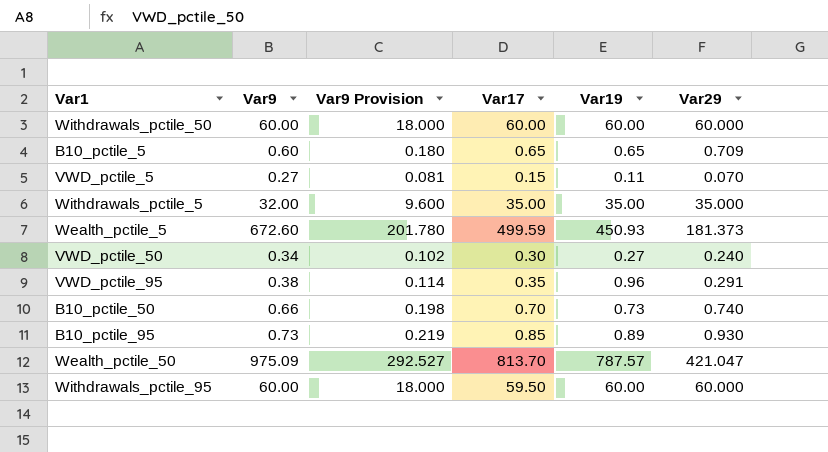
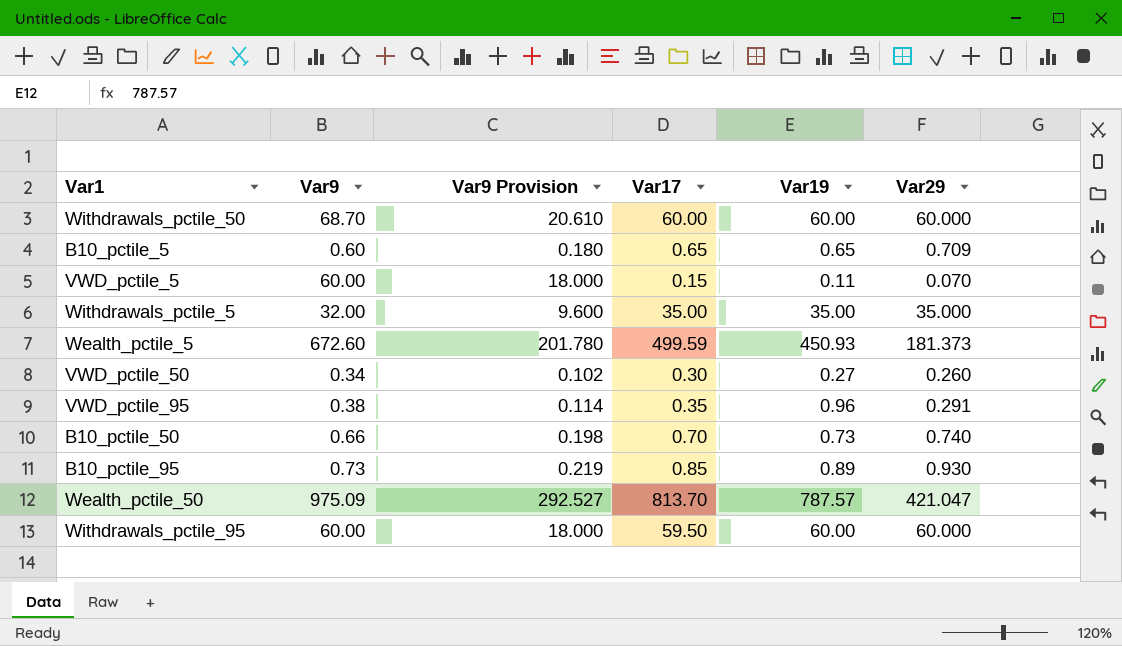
Withdrawals_pctile_50 | Var9: 60.00 -> 68.70
Withdrawals_pctile_50 | Var9 Provision: 18.000 -> 20.610
VWD_pctile_5 | Var9: 0.27 -> 60.00
VWD_pctile_5 | Var9 Provision: 0.081 -> 18.000
VWD_pctile_50 | Var29: 0.240 -> 0.260

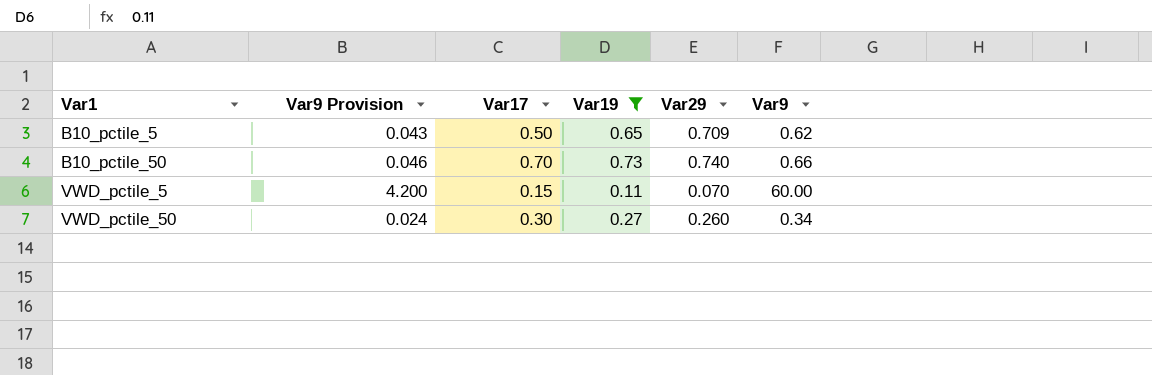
filter: none -> Var19 <= 0.73
row order: none -> Var1 ascending
column Var9 Provision | formula: [Var9] * 0.3 -> [Var9] * 0.07
column Var9 | position: 2 -> 6
B10_pctile_5 | Var17: 0.65 -> 0.50
B10_pctile_5 | Var9: 0.60 -> 0.62

